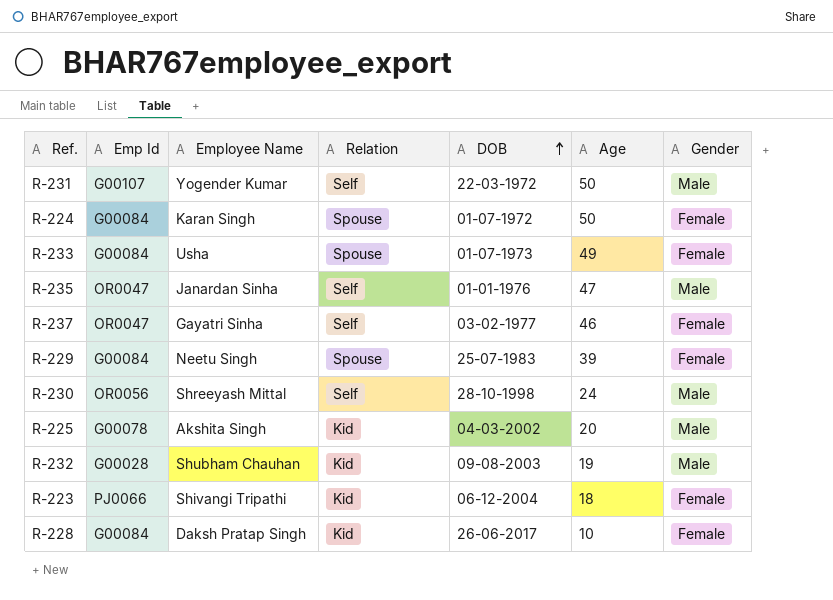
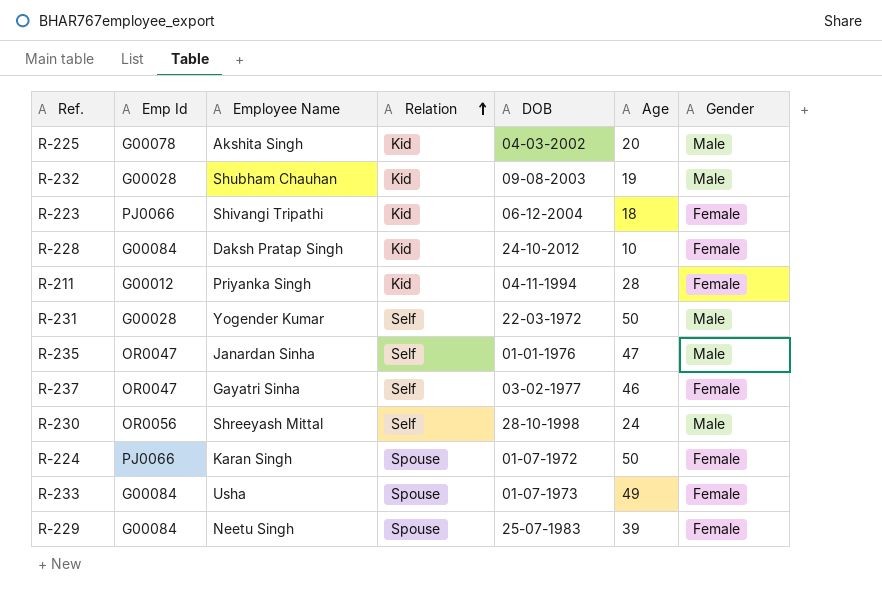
row order: DOB ascending -> Relation ascending
R-228 | DOB: 26-06-2017 -> 24-10-2012
row R-211: none -> G00012 | Priyanka Singh | Kid | 04-11-1994 | 28 | Female
R-231 | Emp Id: G00107 -> G00028
R-224 | Emp Id: G00084 -> PJ0066

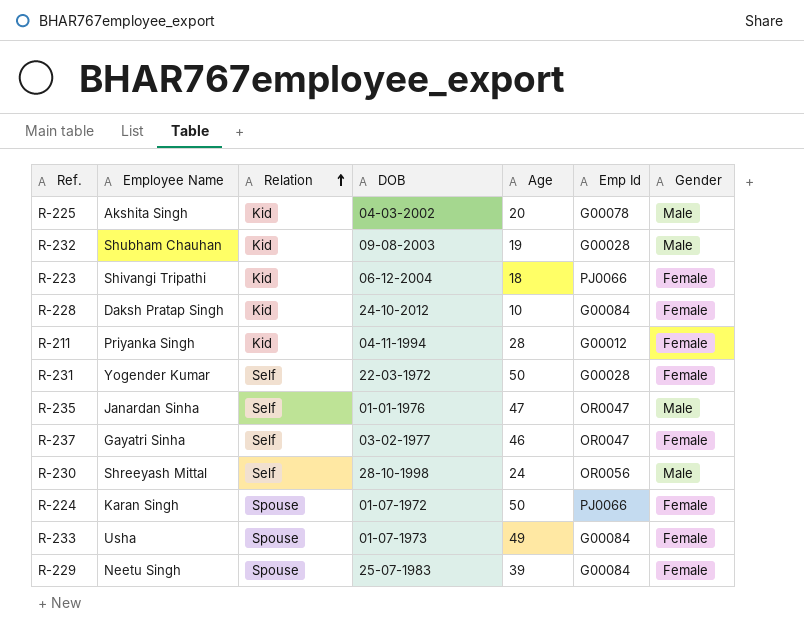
column Emp Id | position: 2 -> 6
R-231 | Gender: Male -> Female

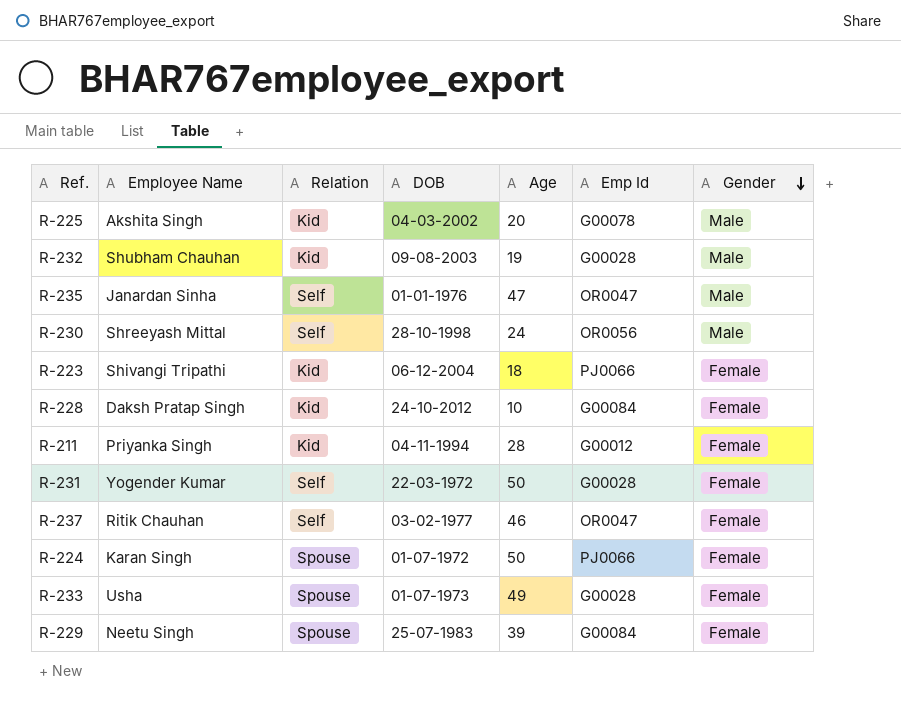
row order: Relation ascending -> Gender descending
R-237 | Employee Name: Gayatri Sinha -> Ritik Chauhan
R-233 | Emp Id: G00084 -> G00028

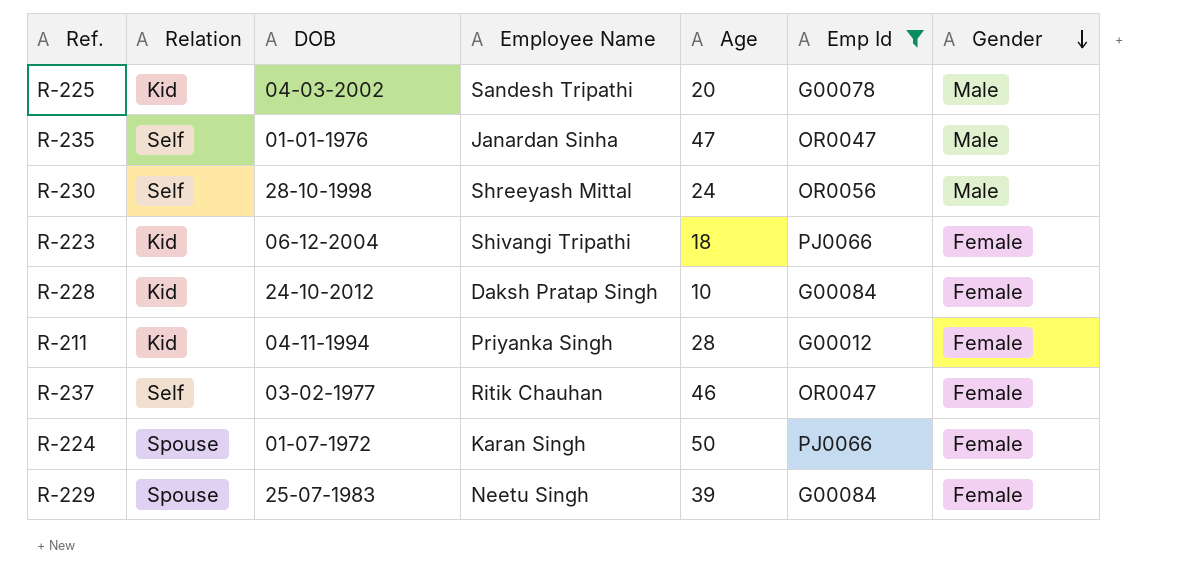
filter: none -> Emp Id != G00028
column Employee Name | position: 2 -> 4
R-225 | Employee Name: Akshita Singh -> Sandesh Tripathi

